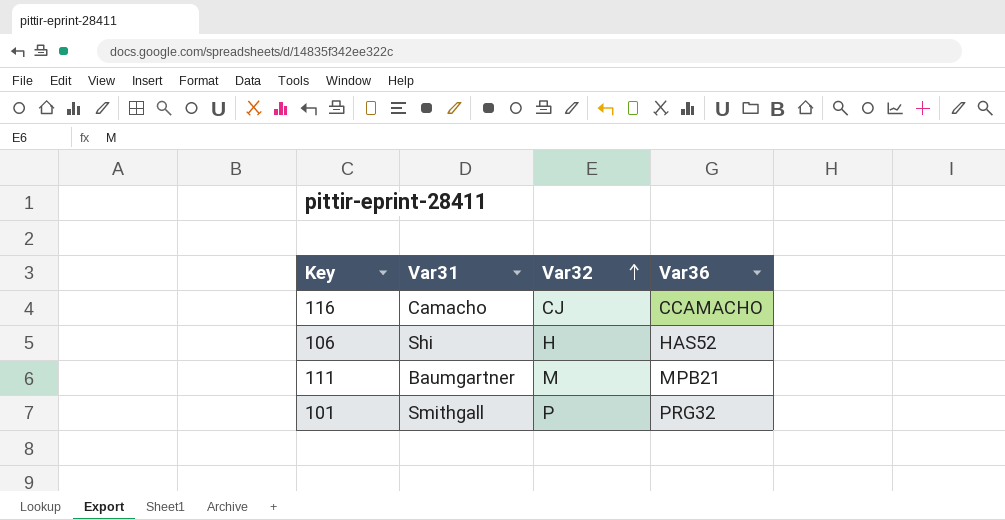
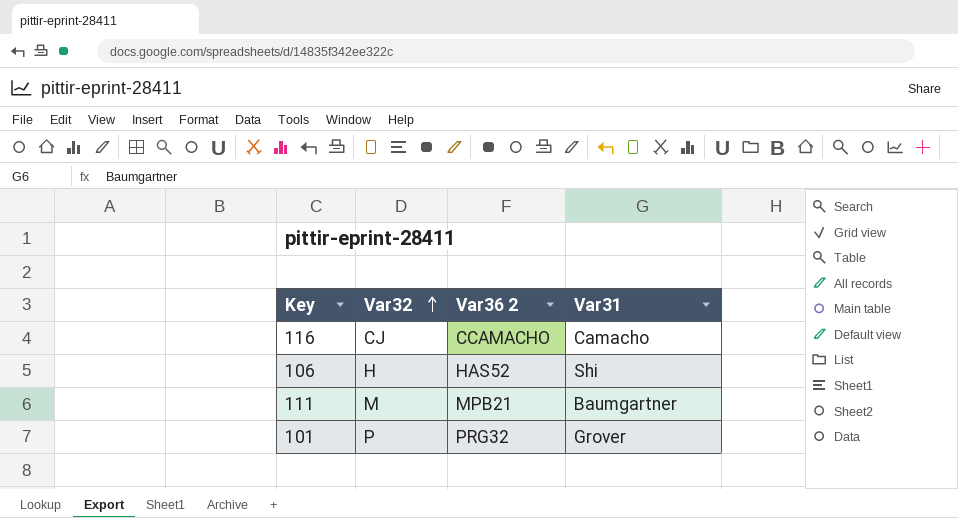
column name: Var36 -> Var36 2
column Var31 | position: 2 -> 4
101 | Var31: Smithgall -> Grover

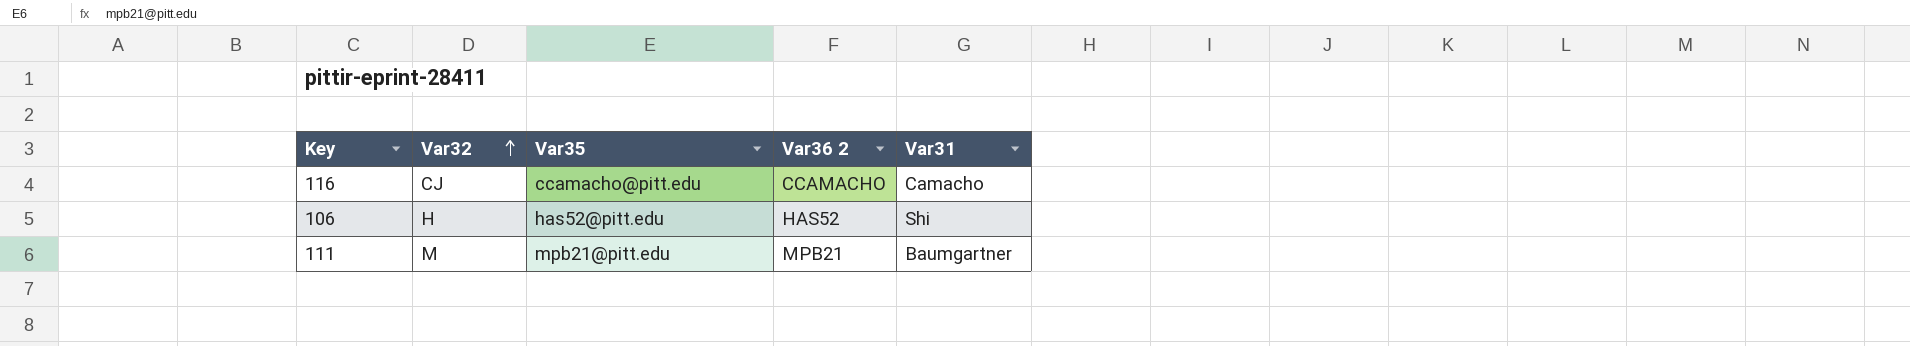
column Var35 | position: none -> 3
row 101: P | PRG32 | Grover -> none

